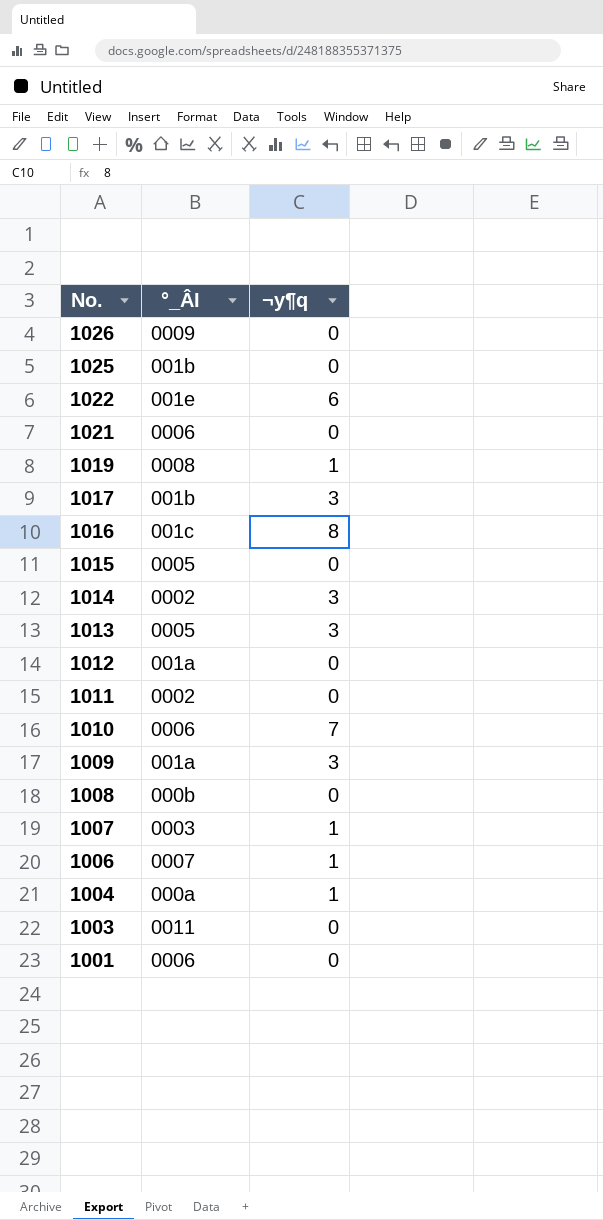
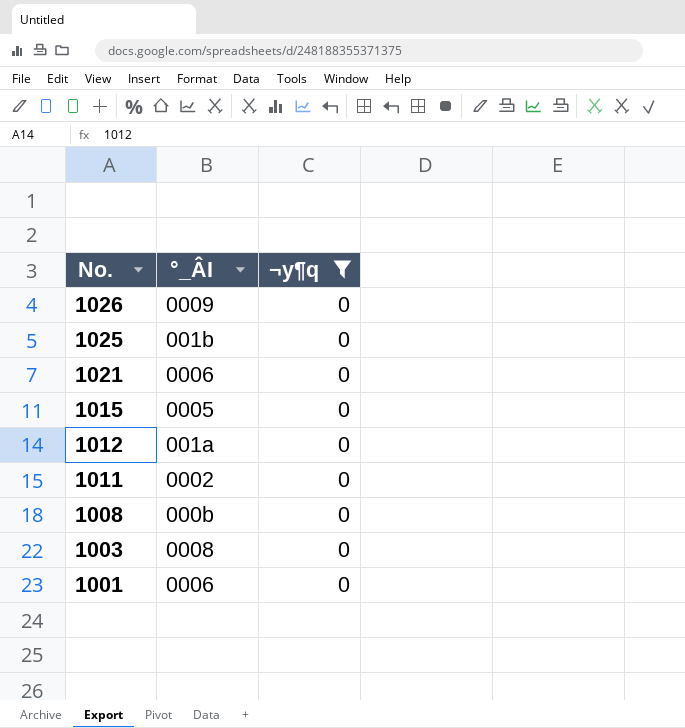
filter: none -> ¬y¶q = 0
1003 | °_ÂI: 0011 -> 0008

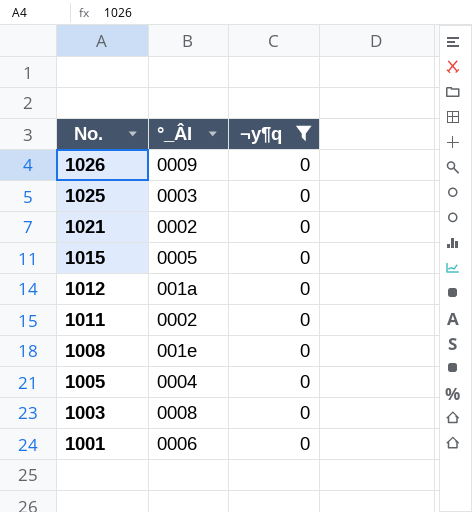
1025 | °_ÂI: 001b -> 0003
1021 | °_ÂI: 0006 -> 0002
1008 | °_ÂI: 000b -> 001e
row 1005: none -> 0004 | 0

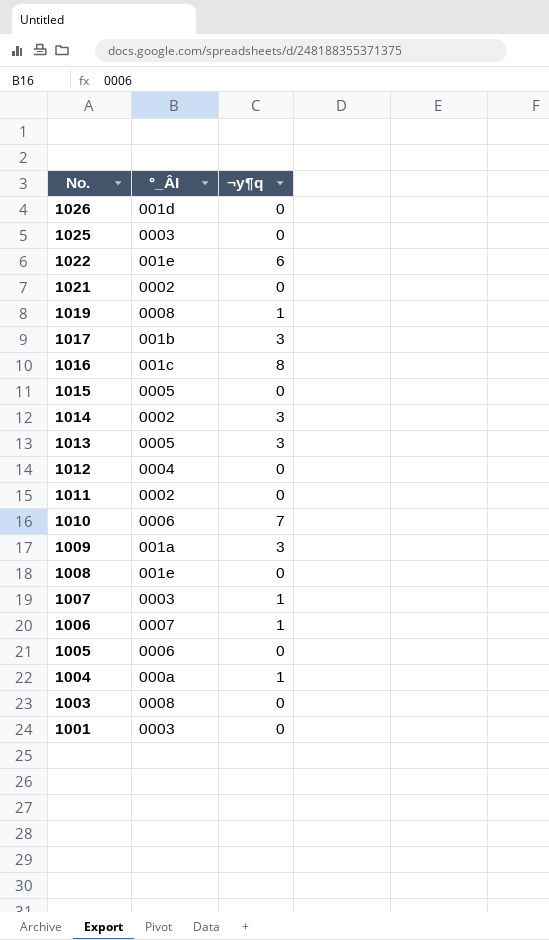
filter: ¬y¶q = 0 -> none
1026 | °_ÂI: 0009 -> 001d
1012 | °_ÂI: 001a -> 0004
1005 | °_ÂI: 0004 -> 0006
1001 | °_ÂI: 0006 -> 0003

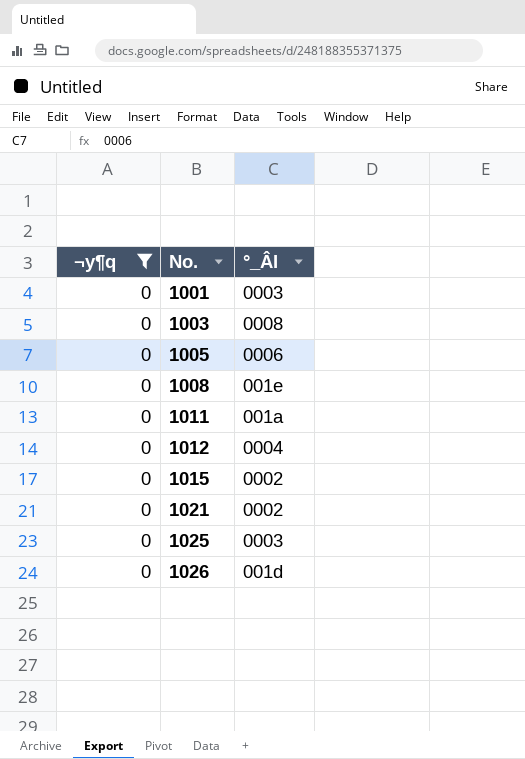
filter: none -> ¬y¶q = 0
row order: No. descending -> No. ascending
column ¬y¶q | position: 3 -> 1
1011 | °_ÂI: 0002 -> 001a
1015 | °_ÂI: 0005 -> 0002

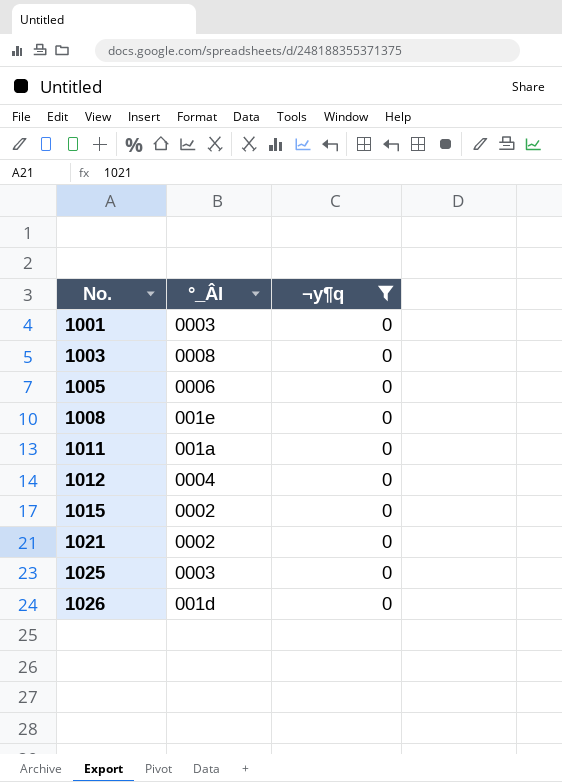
column ¬y¶q | position: 1 -> 3

